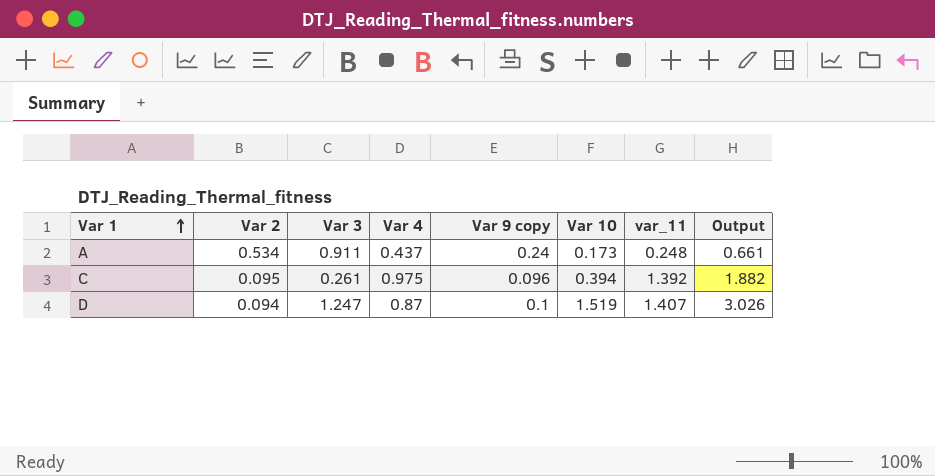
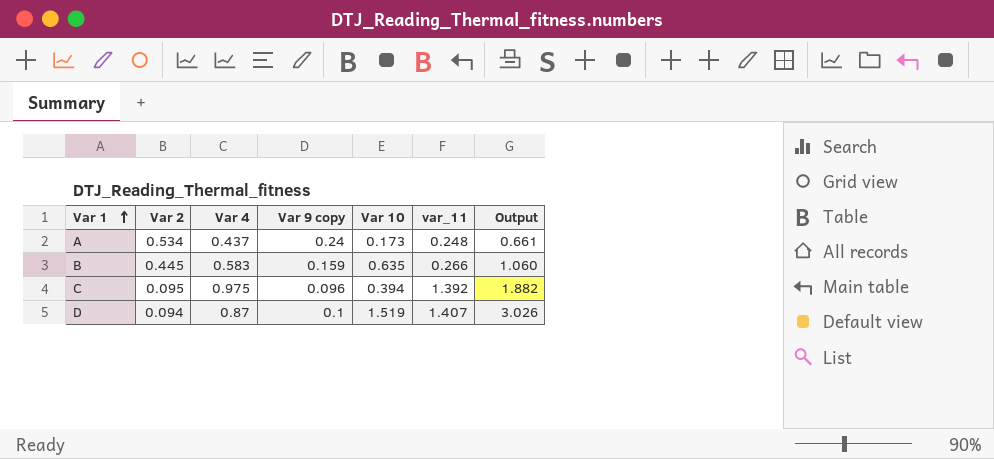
column Var 3 | position: 3 -> none
row B: none -> 0.445 | 0.583 | 0.159 | 0.635 | 0.266 | 1.060

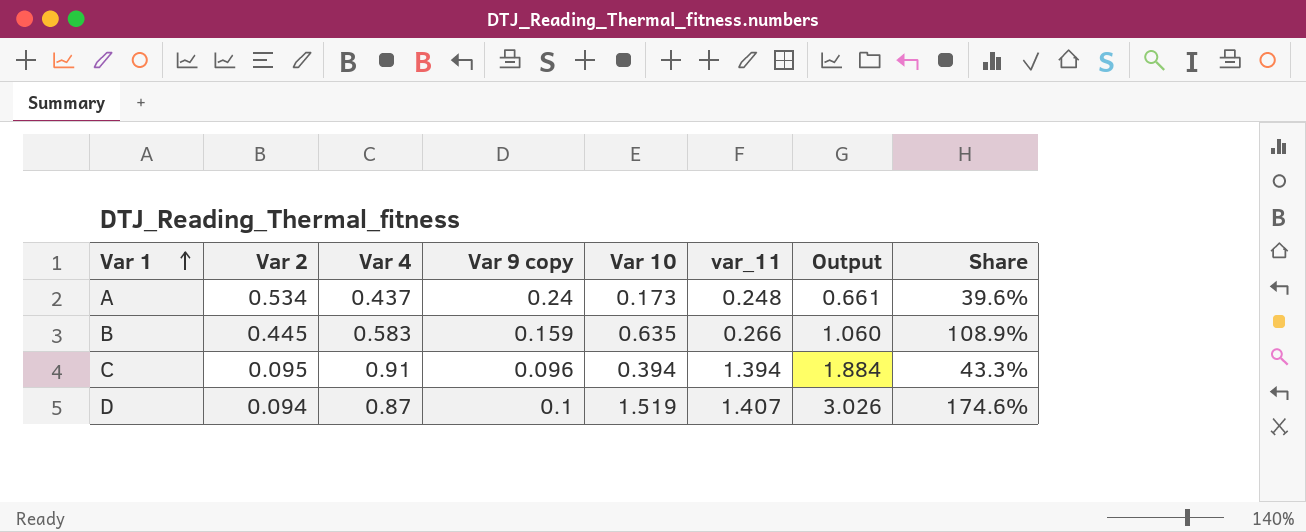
column Share | formula: none -> [Var 10] / [Var 4]
C | Var 4: 0.975 -> 0.91
C | var_11: 1.392 -> 1.394
C | Output: 1.882 -> 1.884

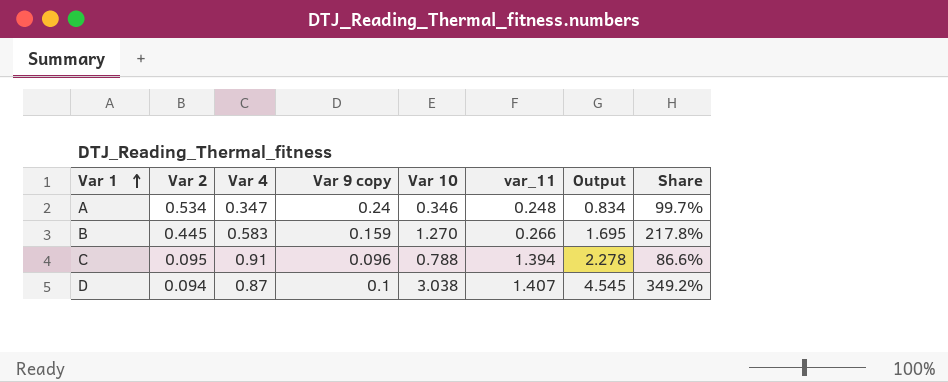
A | Var 4: 0.437 -> 0.347
A | Var 10: 0.173 -> 0.346
A | Output: 0.661 -> 0.834
A | Share: 39.6% -> 99.7%
B | Var 10: 0.635 -> 1.270
B | Output: 1.060 -> 1.695
B | Share: 108.9% -> 217.8%
C | Var 10: 0.394 -> 0.788
C | Output: 1.884 -> 2.278
C | Share: 43.3% -> 86.6%
D | Var 10: 1.519 -> 3.038
D | Output: 3.026 -> 4.545
D | Share: 174.6% -> 349.2%

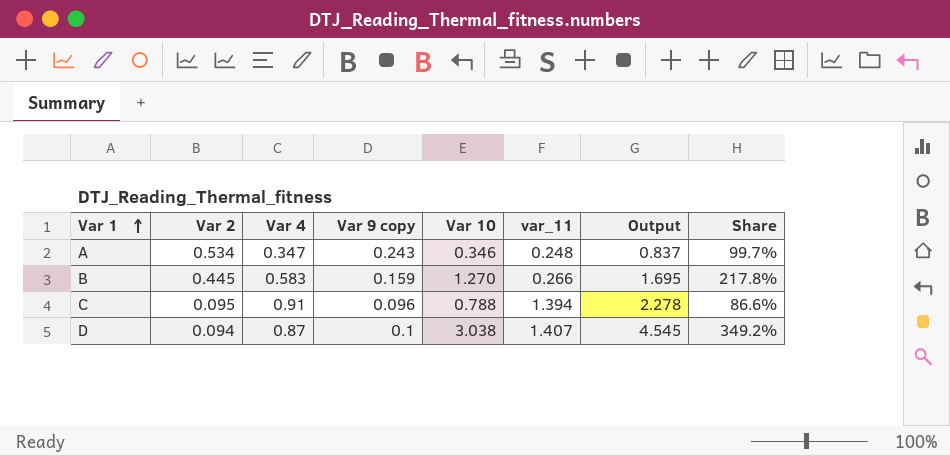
A | Var 9 copy: 0.24 -> 0.243
A | Output: 0.834 -> 0.837

